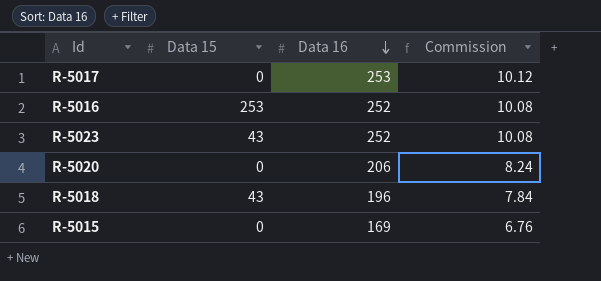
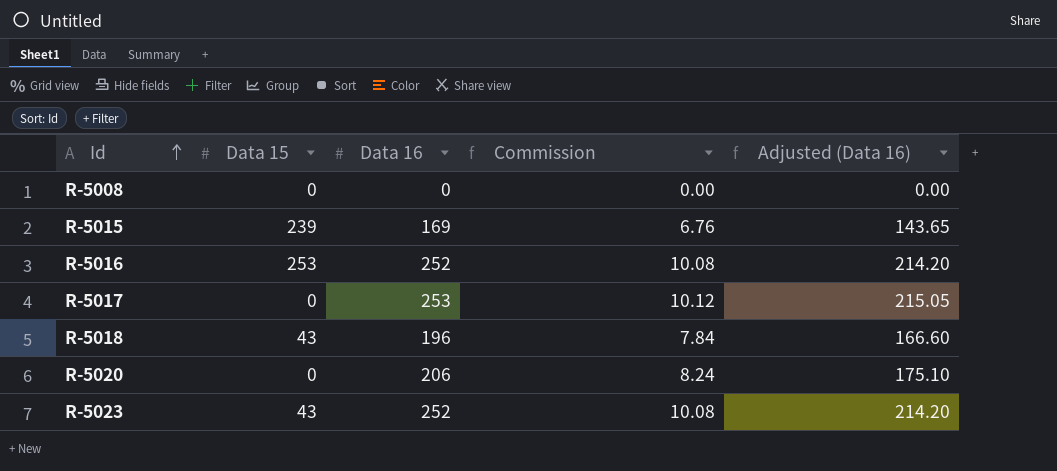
row order: Data 16 descending -> Id ascending
column Adjusted (Data 16) | formula: none -> [Data 16] * 0.85
row R-5008: none -> 0 | 0 | 0.00 | 0.00
R-5015 | Data 15: 0 -> 239

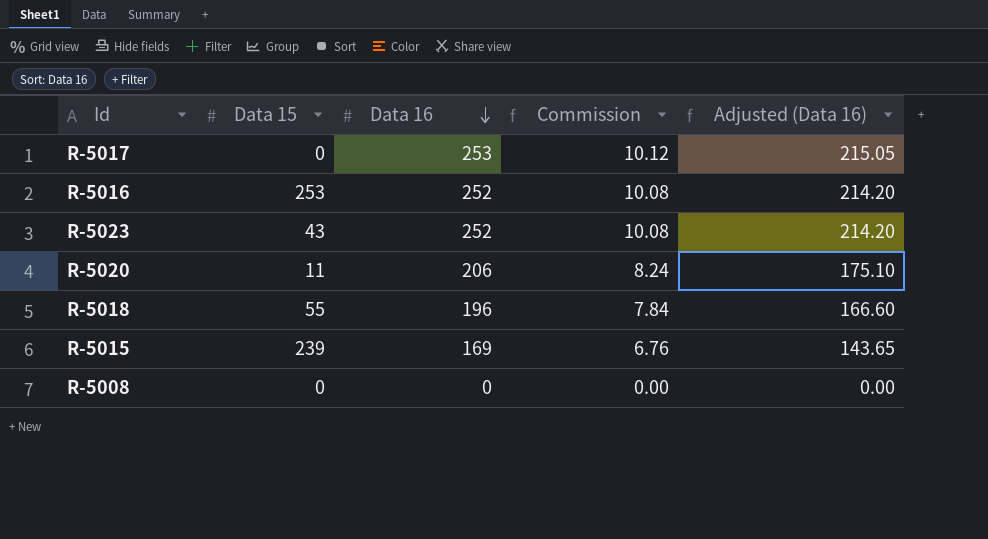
row order: Id ascending -> Data 16 descending
R-5020 | Data 15: 0 -> 11
R-5018 | Data 15: 43 -> 55

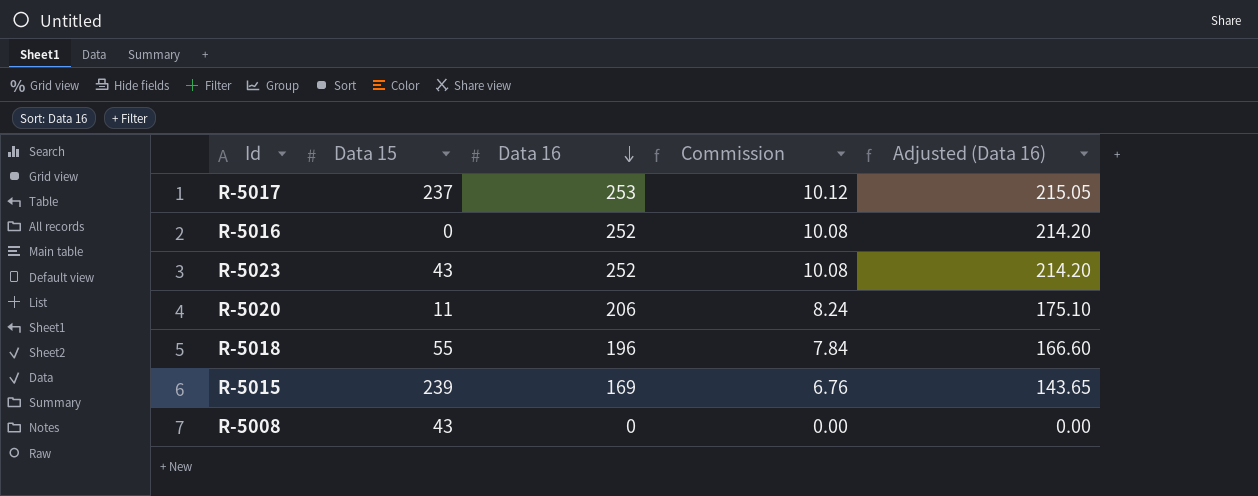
R-5017 | Data 15: 0 -> 237
R-5016 | Data 15: 253 -> 0
R-5008 | Data 15: 0 -> 43

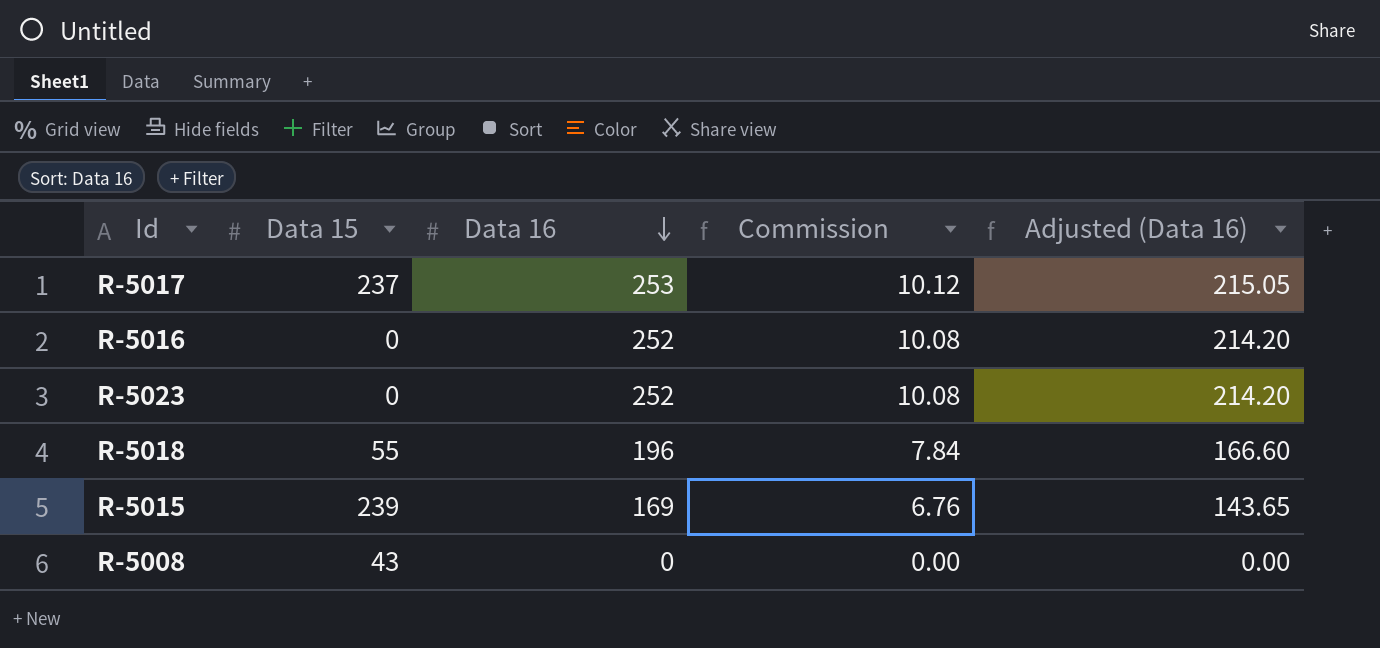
row R-5020: 11 | 206 | 8.24 | 175.10 -> none
R-5023 | Data 15: 43 -> 0

